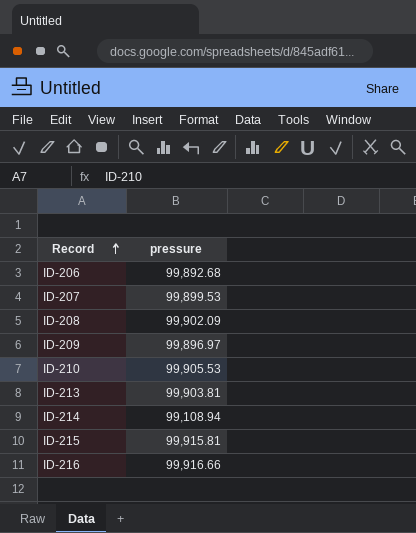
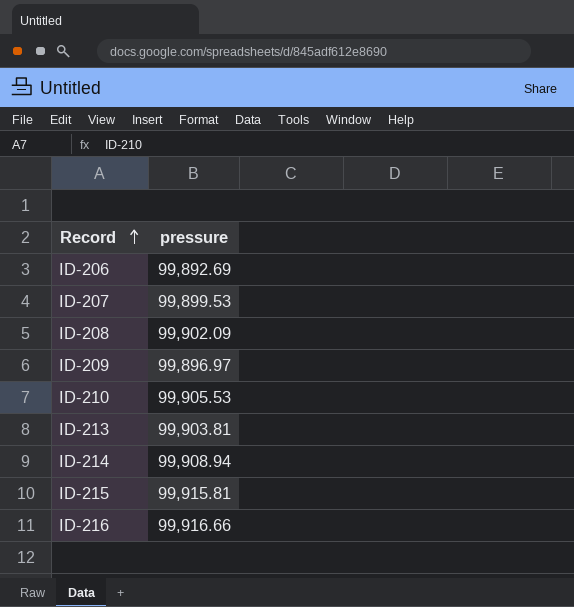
ID-206 | pressure: 99,892.68 -> 99,892.69
ID-214 | pressure: 99,108.94 -> 99,908.94

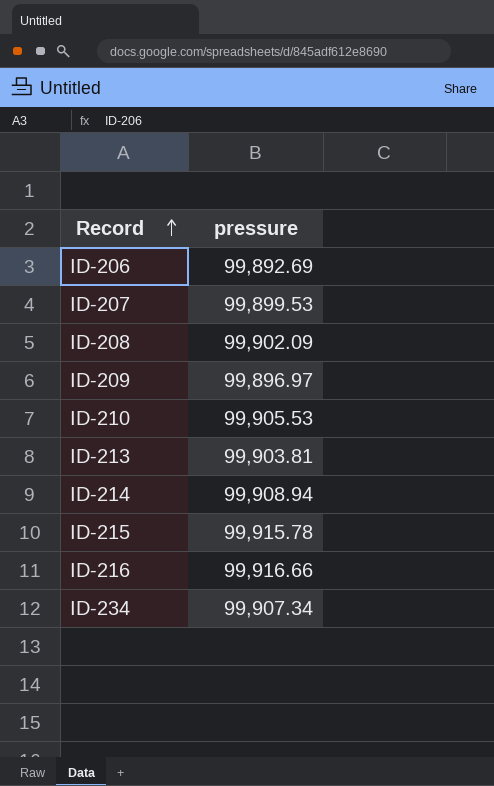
ID-215 | pressure: 99,915.81 -> 99,915.78
row ID-234: none -> 99,907.34

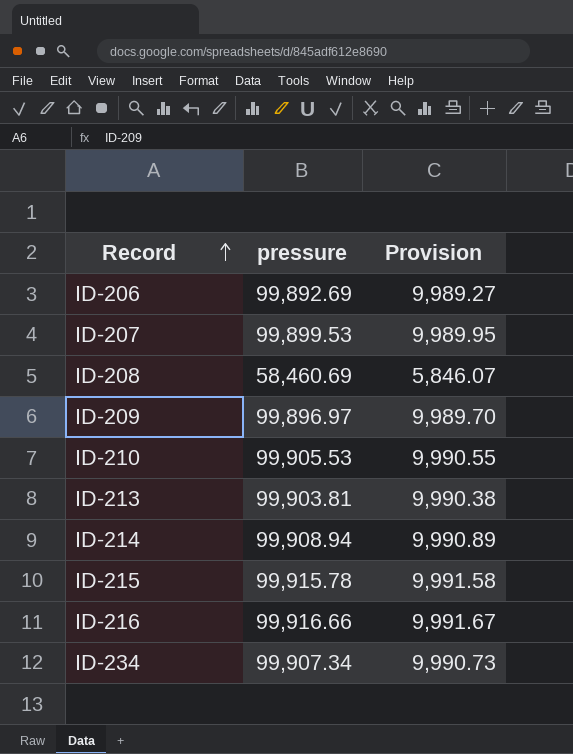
column Provision | formula: none -> [pressure] * 0.1
ID-208 | pressure: 99,902.09 -> 58,460.69

